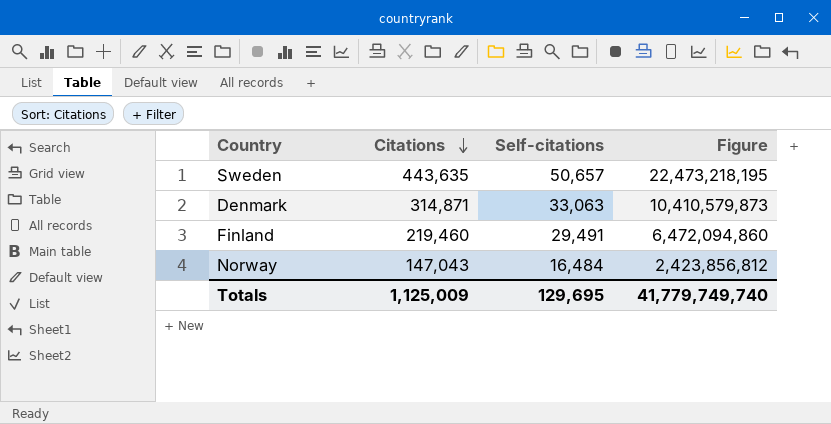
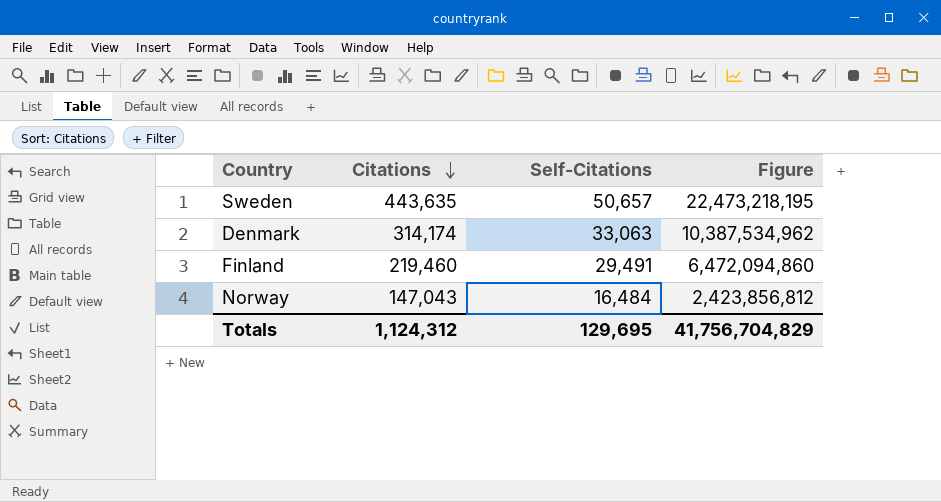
column name: Self-citations -> Self-Citations
Denmark | Citations: 314,871 -> 314,174
Denmark | Figure: 10,410,579,873 -> 10,387,534,962
Totals | Citations: 1,125,009 -> 1,124,312
Totals | Figure: 41,779,749,740 -> 41,756,704,829

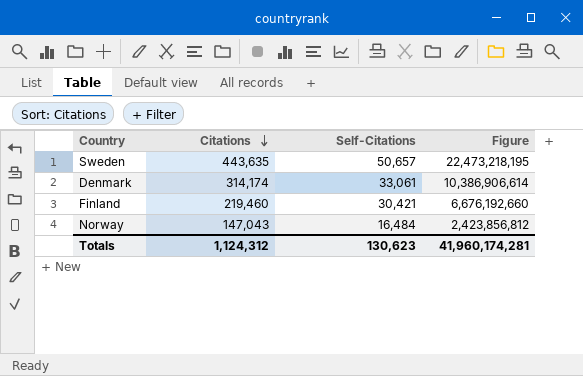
Denmark | Self-Citations: 33,063 -> 33,061
Denmark | Figure: 10,387,534,962 -> 10,386,906,614
Finland | Self-Citations: 29,491 -> 30,421
Finland | Figure: 6,472,094,860 -> 6,676,192,660
Totals | Self-Citations: 129,695 -> 130,623
Totals | Figure: 41,756,704,829 -> 41,960,174,281

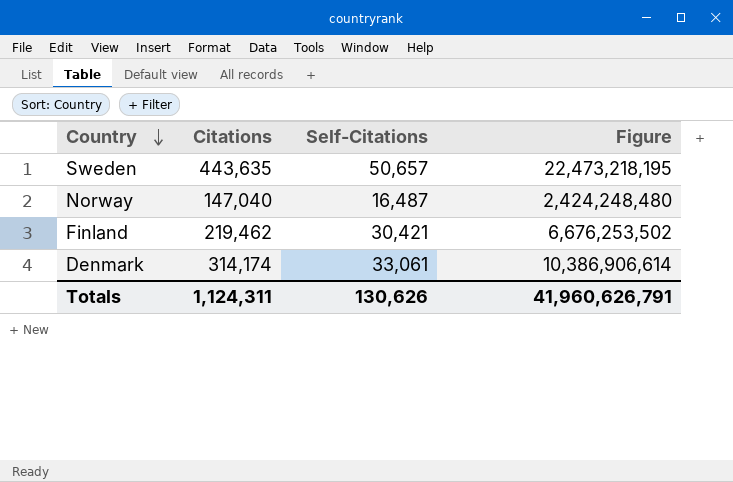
row order: Citations descending -> Country descending
Norway | Citations: 147,043 -> 147,040
Norway | Self-Citations: 16,484 -> 16,487
Norway | Figure: 2,423,856,812 -> 2,424,248,480
Finland | Citations: 219,460 -> 219,462
Finland | Figure: 6,676,192,660 -> 6,676,253,502
Totals | Citations: 1,124,312 -> 1,124,311
Totals | Self-Citations: 130,623 -> 130,626
Totals | Figure: 41,960,174,281 -> 41,960,626,791

